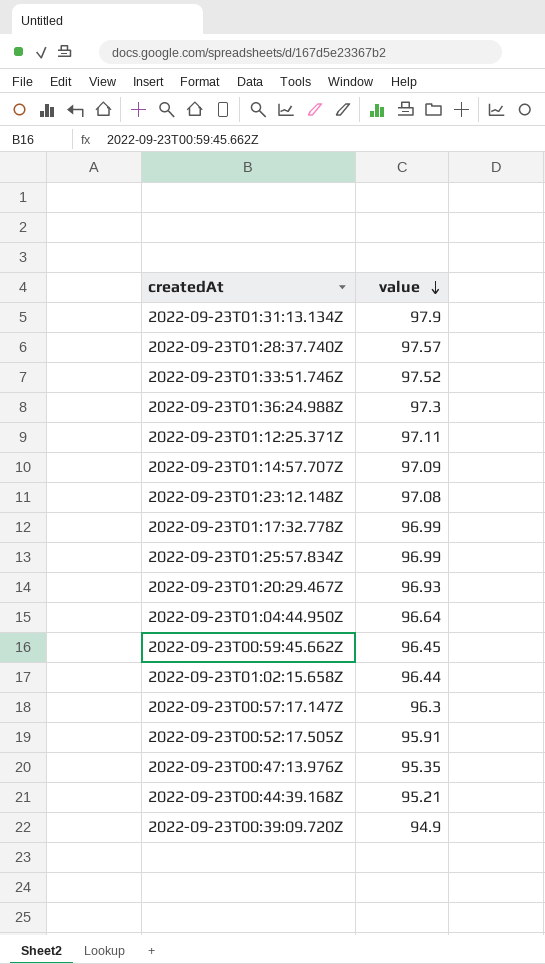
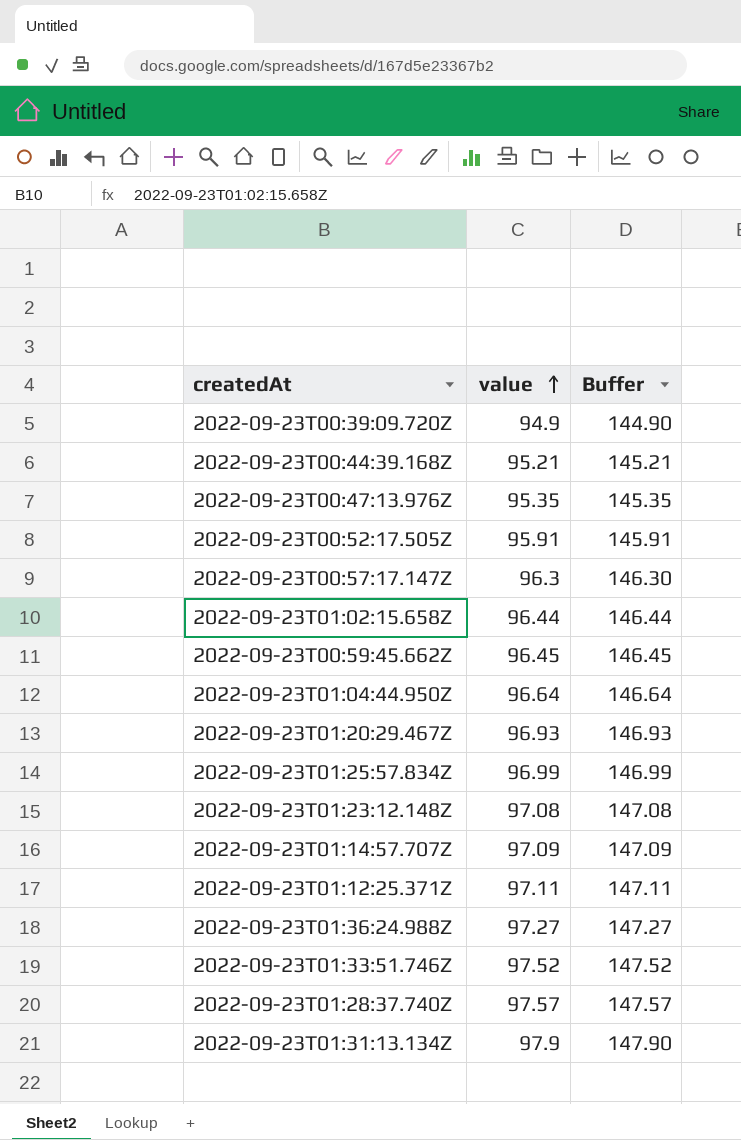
row order: value descending -> value ascending
column Buffer | formula: none -> [value] + 50
row 2022-09-23T01:17:32.778Z: 96.99 -> none
2022-09-23T01:36:24.988Z | value: 97.3 -> 97.27

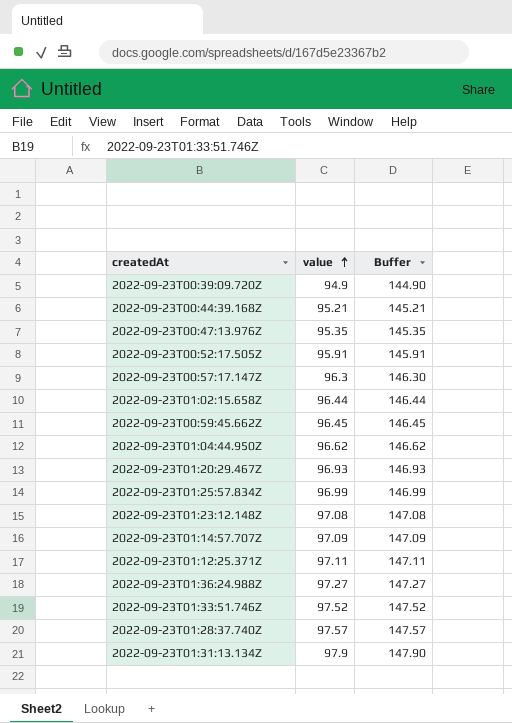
2022-09-23T01:04:44.950Z | value: 96.64 -> 96.62
2022-09-23T01:04:44.950Z | Buffer: 146.64 -> 146.62

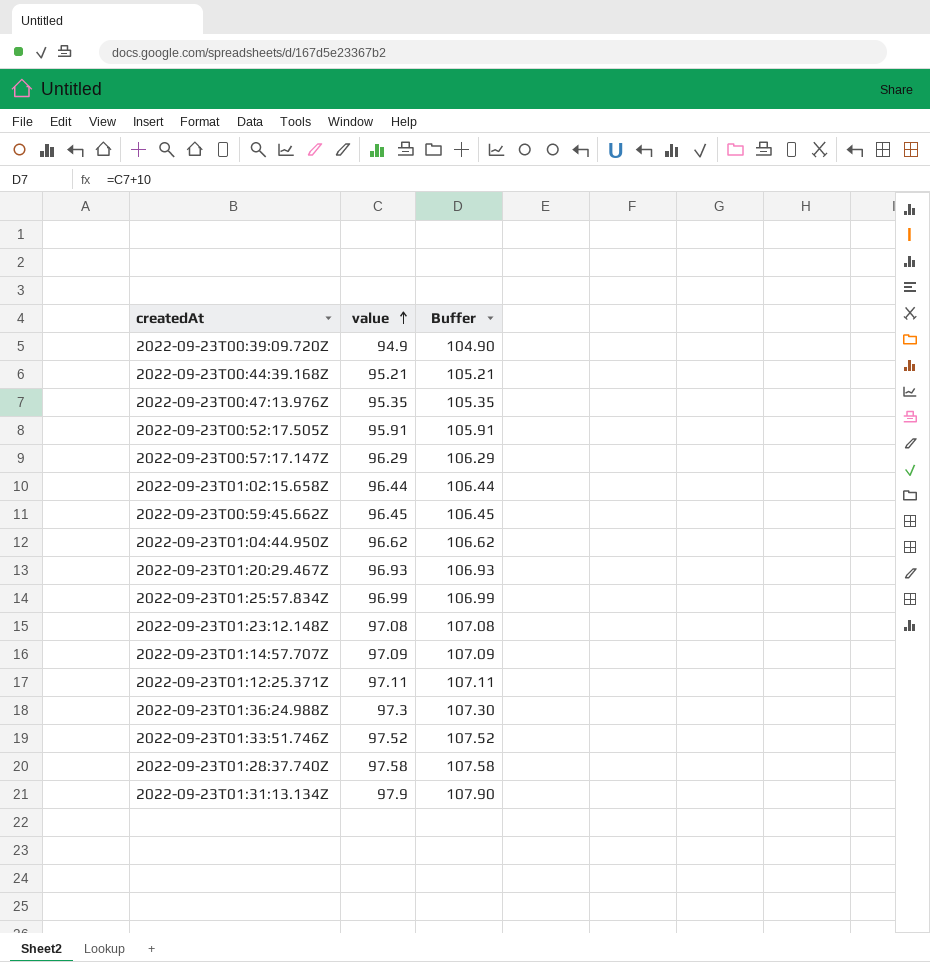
column Buffer | formula: [value] + 50 -> [value] + 10
2022-09-23T00:57:17.147Z | value: 96.3 -> 96.29
2022-09-23T01:36:24.988Z | value: 97.27 -> 97.3
2022-09-23T01:28:37.740Z | value: 97.57 -> 97.58

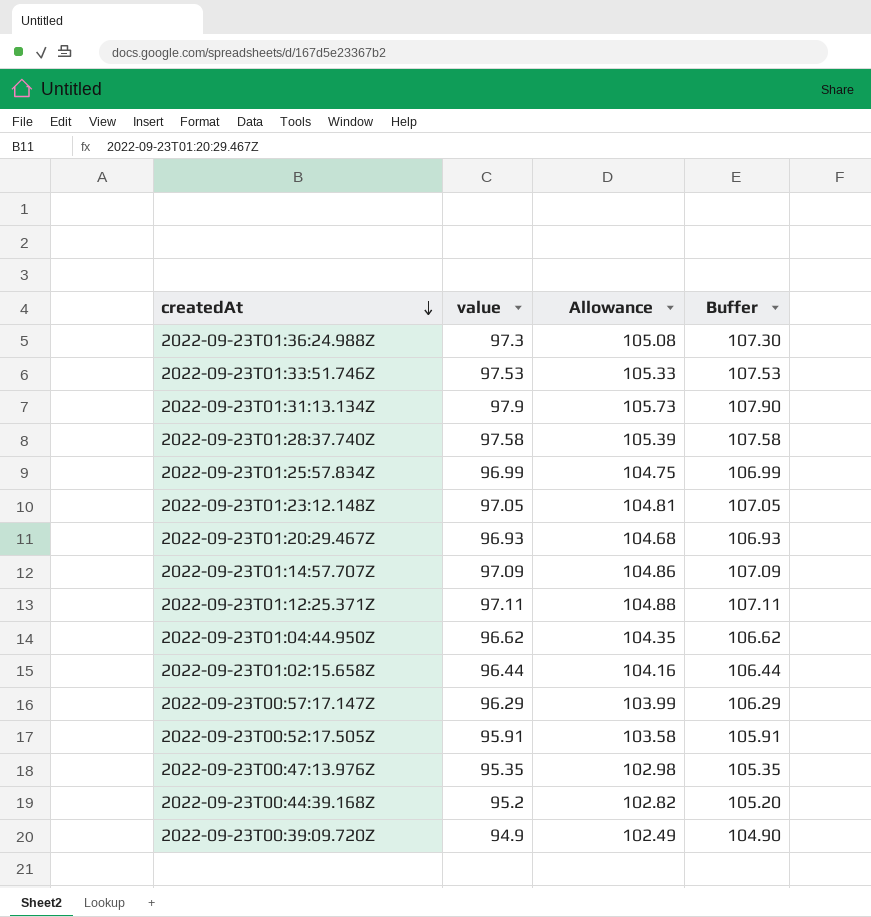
row order: value ascending -> createdAt descending
column Allowance | formula: none -> [value] * 1.08
row 2022-09-23T00:59:45.662Z: 96.45 | 106.45 -> none
2022-09-23T01:33:51.746Z | value: 97.52 -> 97.53
2022-09-23T01:33:51.746Z | Buffer: 107.52 -> 107.53
2022-09-23T01:23:12.148Z | value: 97.08 -> 97.05
2022-09-23T01:23:12.148Z | Buffer: 107.08 -> 107.05
2022-09-23T00:44:39.168Z | value: 95.21 -> 95.2
2022-09-23T00:44:39.168Z | Buffer: 105.21 -> 105.20

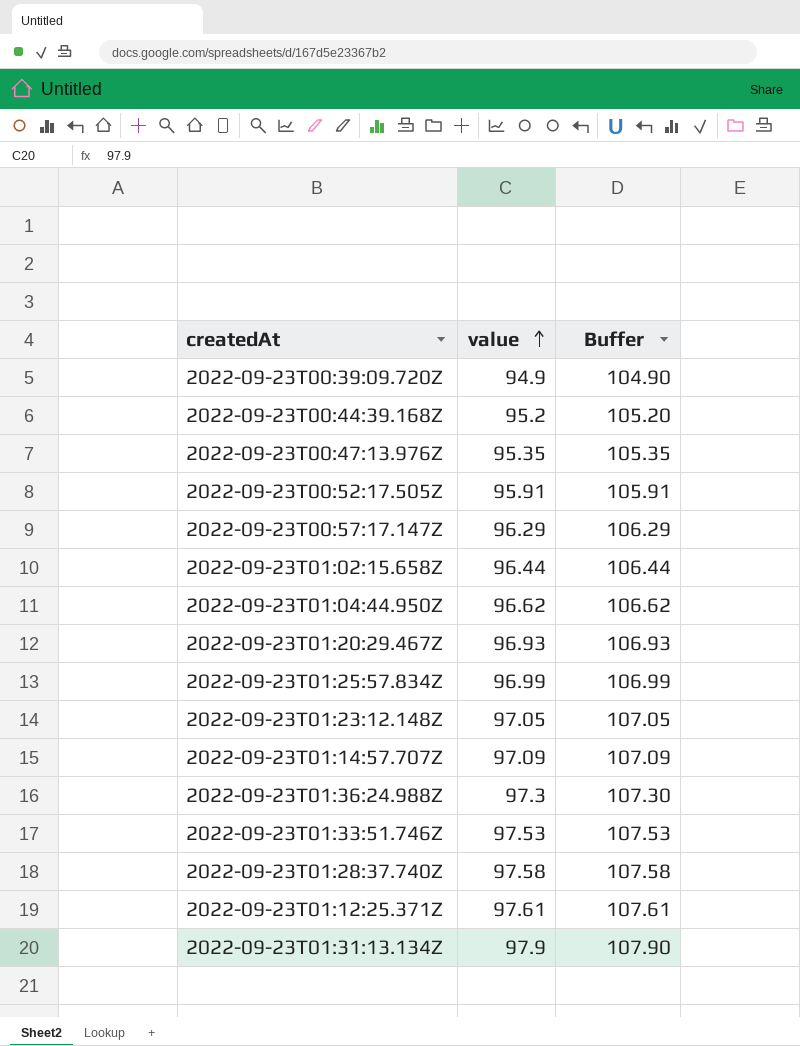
row order: createdAt descending -> value ascending
column Allowance | formula: [value] * 1.08 -> none
2022-09-23T01:12:25.371Z | value: 97.11 -> 97.61
2022-09-23T01:12:25.371Z | Buffer: 107.11 -> 107.61

